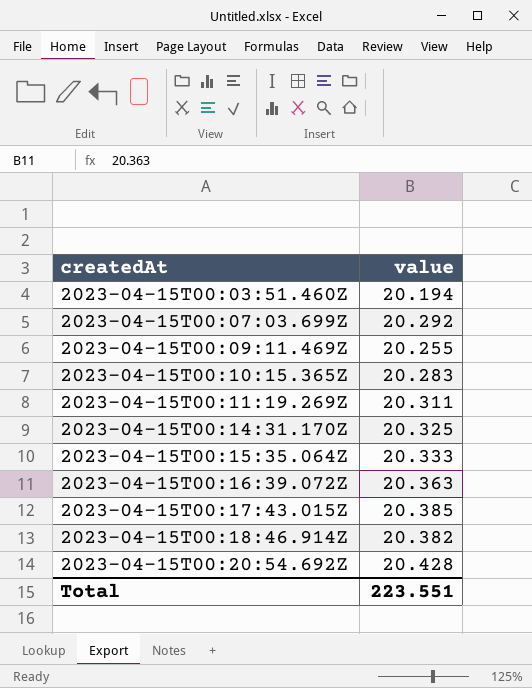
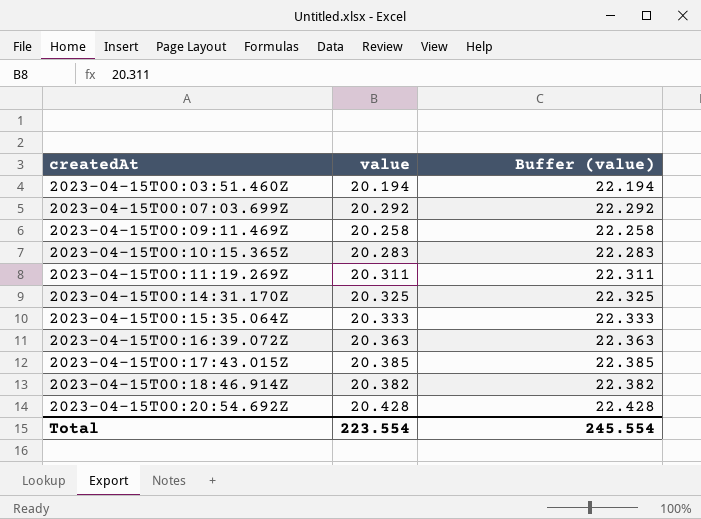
column Buffer (value) | formula: none -> [value] + 2
2023-04-15T00:09:11.469Z | value: 20.255 -> 20.258
Total | value: 223.551 -> 223.554

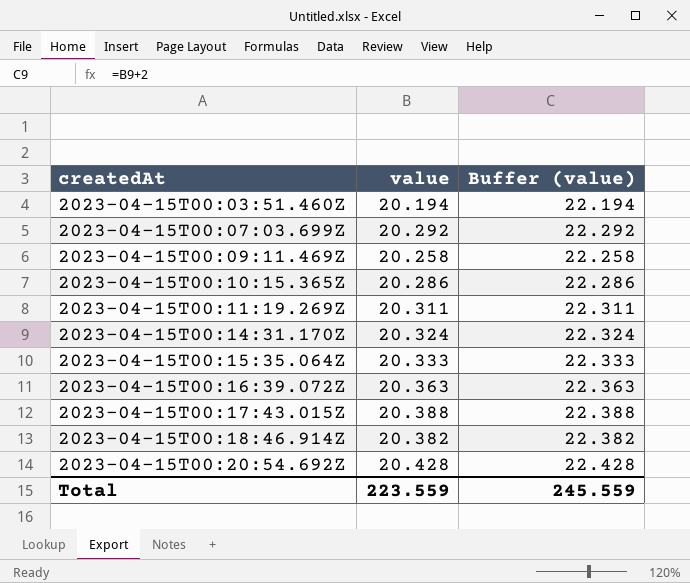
2023-04-15T00:10:15.365Z | value: 20.283 -> 20.286
2023-04-15T00:10:15.365Z | Buffer (value): 22.283 -> 22.286
2023-04-15T00:14:31.170Z | value: 20.325 -> 20.324
2023-04-15T00:14:31.170Z | Buffer (value): 22.325 -> 22.324
2023-04-15T00:17:43.015Z | value: 20.385 -> 20.388
2023-04-15T00:17:43.015Z | Buffer (value): 22.385 -> 22.388
Total | value: 223.554 -> 223.559
Total | Buffer (value): 245.554 -> 245.559

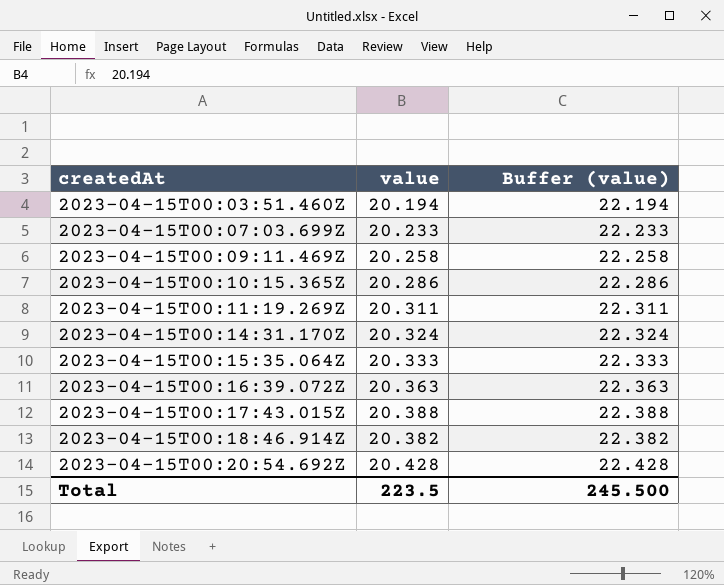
2023-04-15T00:07:03.699Z | value: 20.292 -> 20.233
2023-04-15T00:07:03.699Z | Buffer (value): 22.292 -> 22.233
Total | value: 223.559 -> 223.5
Total | Buffer (value): 245.559 -> 245.500

